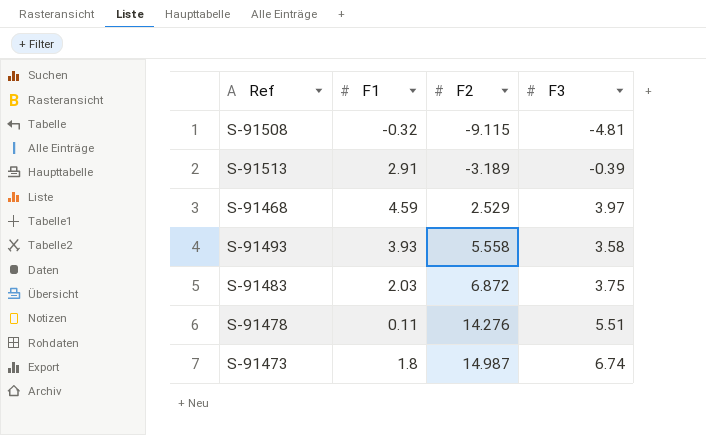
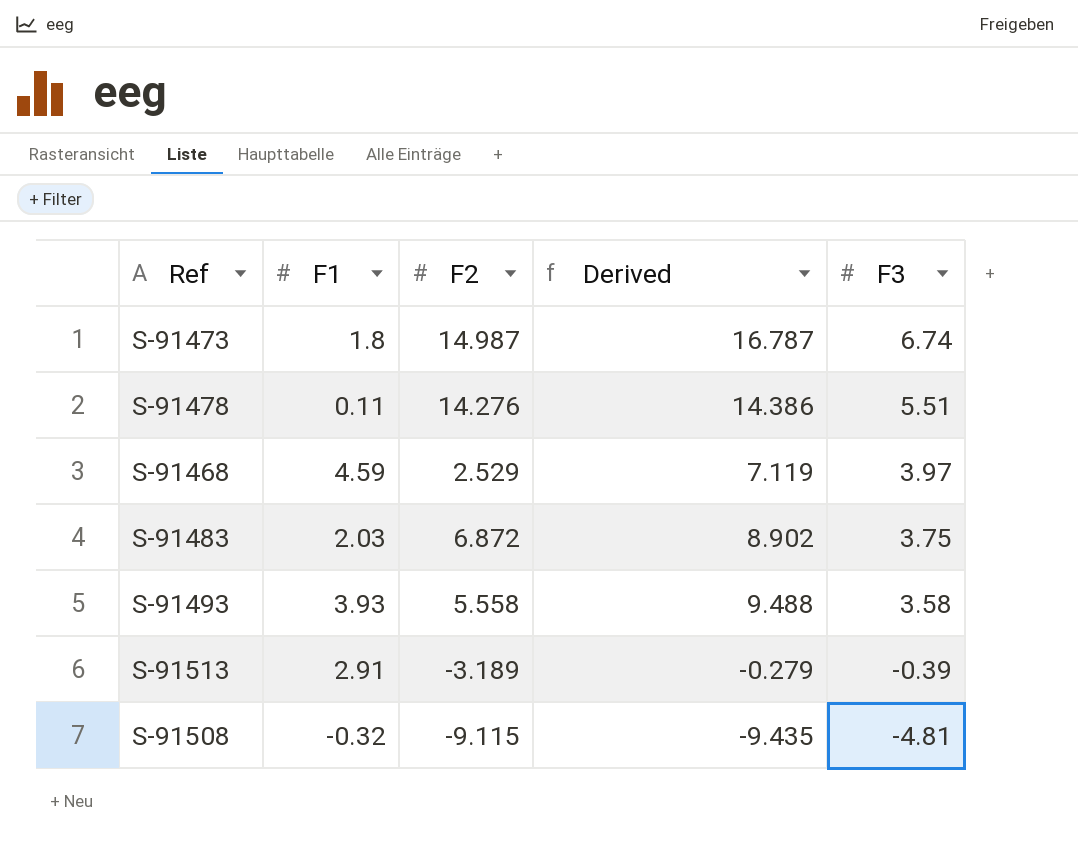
row order: F2 ascending -> F3 descending
column Derived | formula: none -> [F1] + [F2]

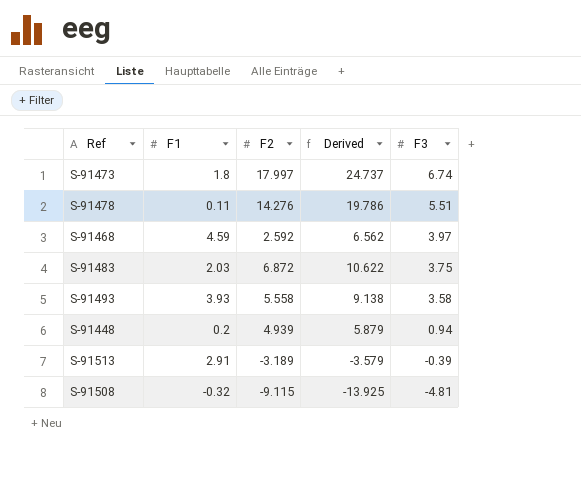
column Derived | formula: [F1] + [F2] -> [F2] + [F3]
S-91473 | F2: 14.987 -> 17.997
S-91468 | F2: 2.529 -> 2.592
row S-91448: none -> 0.2 | 4.939 | 5.879 | 0.94

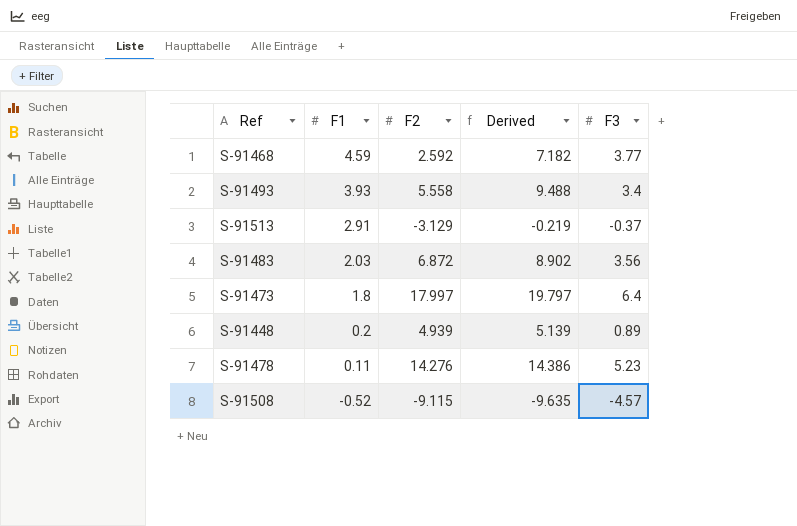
row order: F3 descending -> F1 descending
column Derived | formula: [F2] + [F3] -> [F1] + [F2]
S-91468 | F3: 3.97 -> 3.77
S-91493 | F3: 3.58 -> 3.4
S-91513 | F2: -3.189 -> -3.129
S-91513 | F3: -0.39 -> -0.37
S-91483 | F3: 3.75 -> 3.56
S-91473 | F3: 6.74 -> 6.4
S-91448 | F3: 0.94 -> 0.89
S-91478 | F3: 5.51 -> 5.23
S-91508 | F1: -0.32 -> -0.52
S-91508 | F3: -4.81 -> -4.57

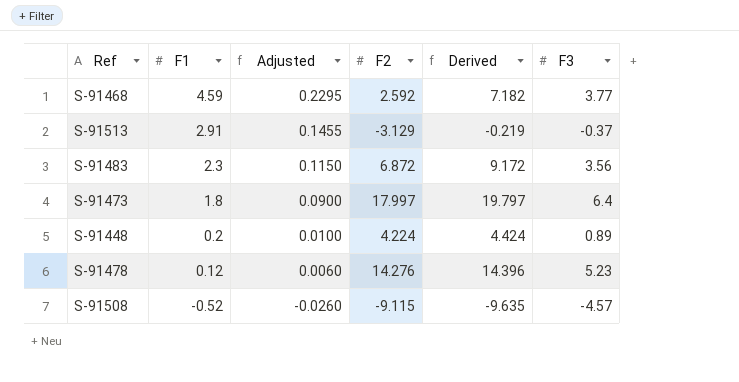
column Adjusted | formula: none -> [F1] * 0.05
row S-91493: 3.93 | 5.558 | 9.488 | 3.4 -> none
S-91483 | F1: 2.03 -> 2.3
S-91483 | Derived: 8.902 -> 9.172
S-91448 | F2: 4.939 -> 4.224
S-91448 | Derived: 5.139 -> 4.424
S-91478 | F1: 0.11 -> 0.12
S-91478 | Derived: 14.386 -> 14.396

